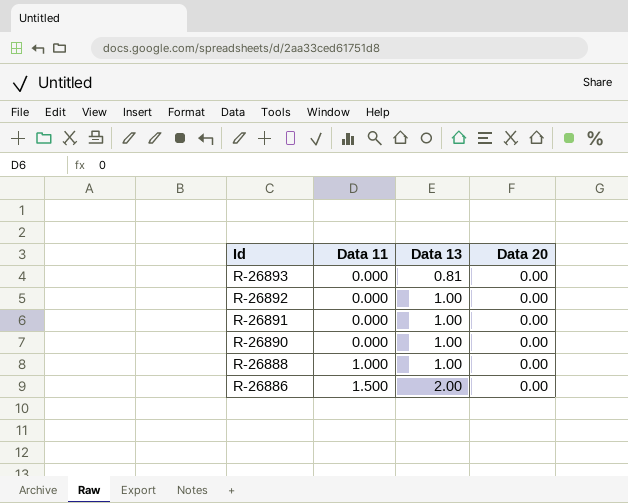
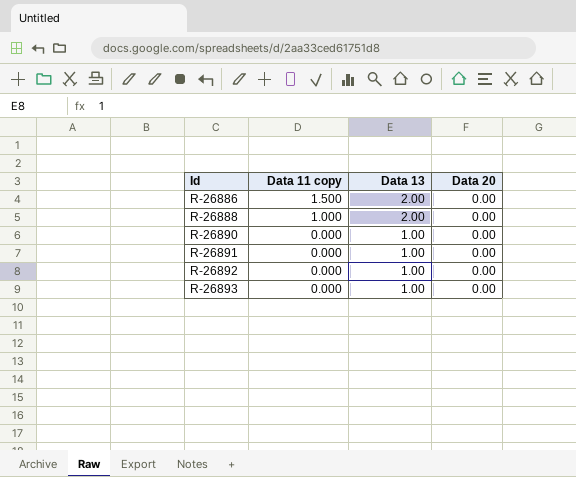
row order: Id descending -> Id ascending
column name: Data 11 -> Data 11 copy
R-26888 | Data 13: 1.00 -> 2.00
R-26893 | Data 13: 0.81 -> 1.00

